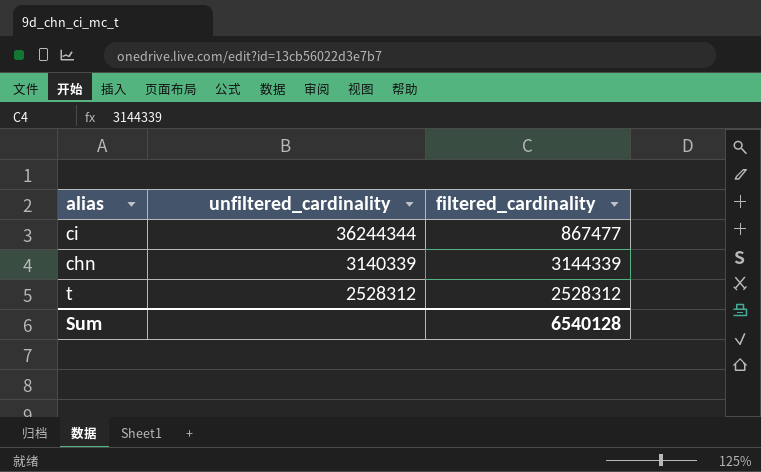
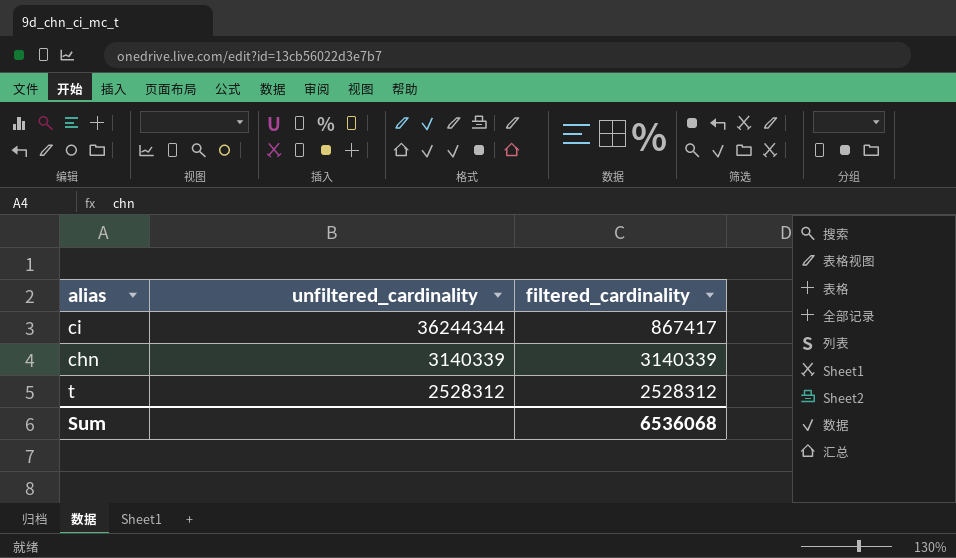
ci | filtered_cardinality: 867477 -> 867417
chn | filtered_cardinality: 3144339 -> 3140339
Sum | filtered_cardinality: 6540128 -> 6536068

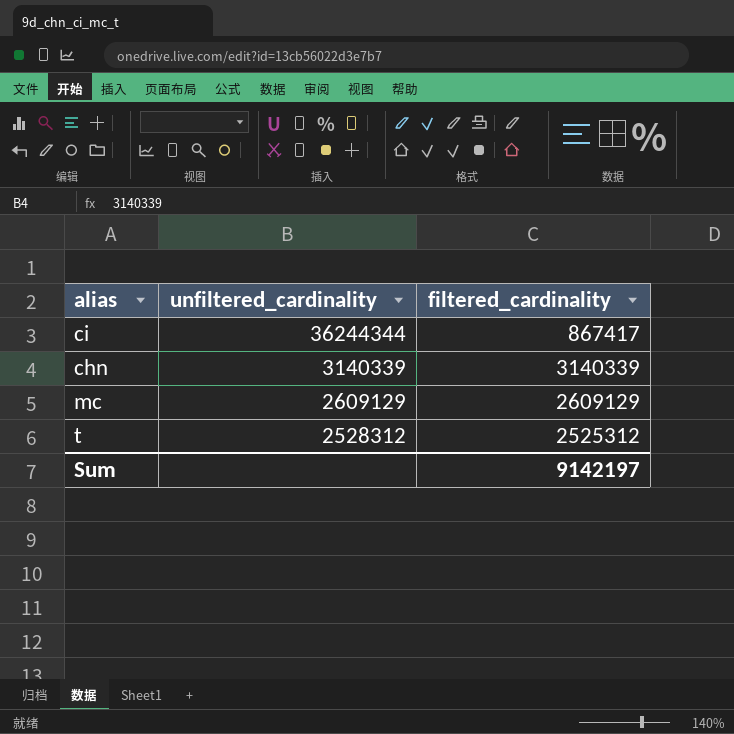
row mc: none -> 2609129 | 2609129
t | filtered_cardinality: 2528312 -> 2525312
Sum | filtered_cardinality: 6536068 -> 9142197

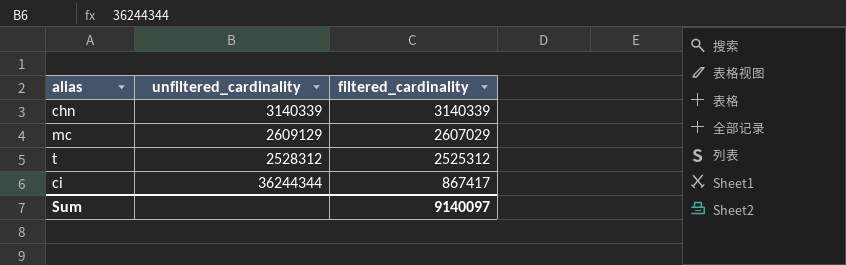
row order: unfiltered_cardinality descending -> filtered_cardinality descending
mc | filtered_cardinality: 2609129 -> 2607029
Sum | filtered_cardinality: 9142197 -> 9140097

